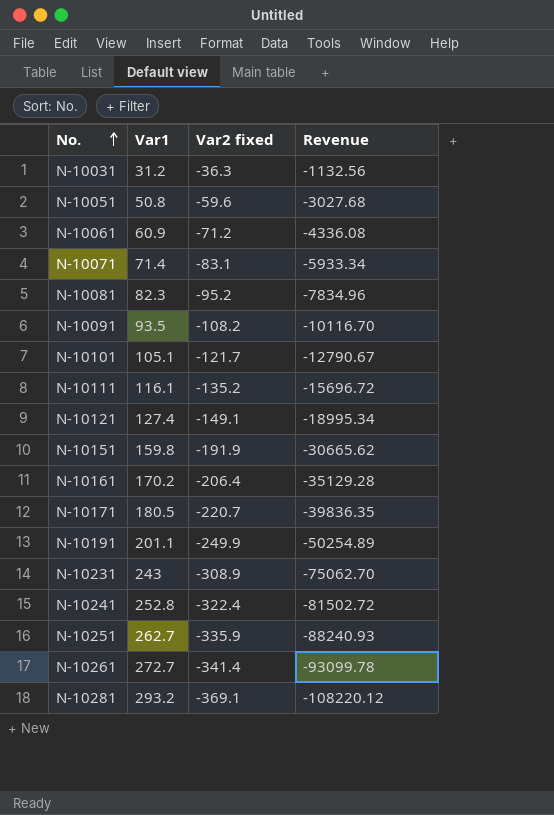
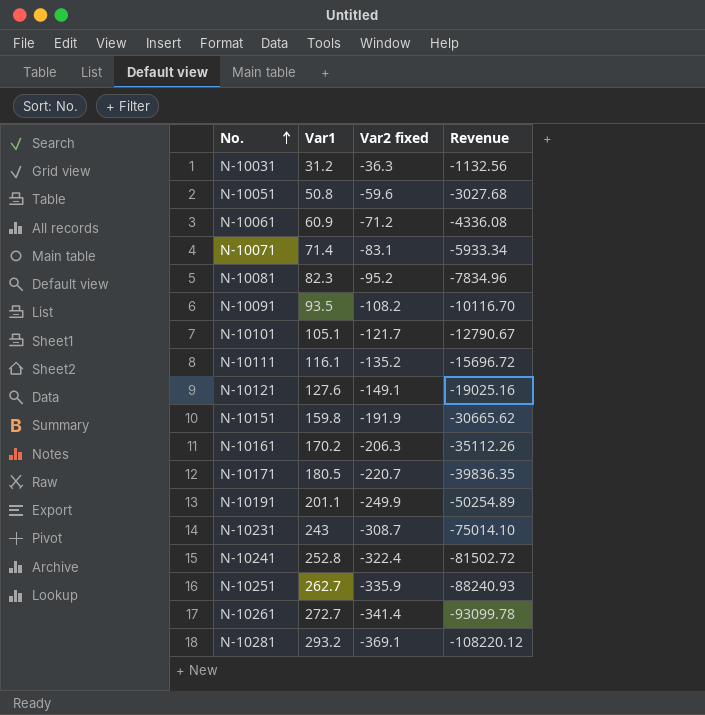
N-10121 | Var1: 127.4 -> 127.6
N-10121 | Revenue: -18995.34 -> -19025.16
N-10161 | Var2 fixed: -206.4 -> -206.3
N-10161 | Revenue: -35129.28 -> -35112.26
N-10231 | Var2 fixed: -308.9 -> -308.7
N-10231 | Revenue: -75062.70 -> -75014.10

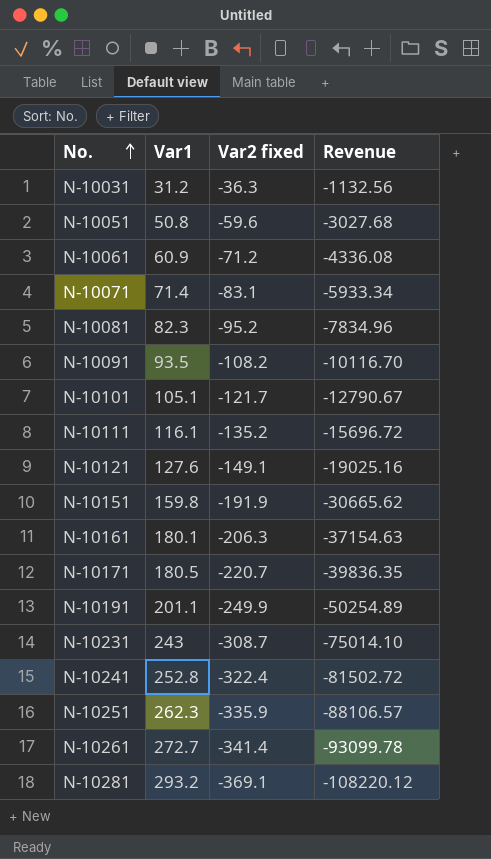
N-10161 | Var1: 170.2 -> 180.1
N-10161 | Revenue: -35112.26 -> -37154.63
N-10251 | Var1: 262.7 -> 262.3
N-10251 | Revenue: -88240.93 -> -88106.57

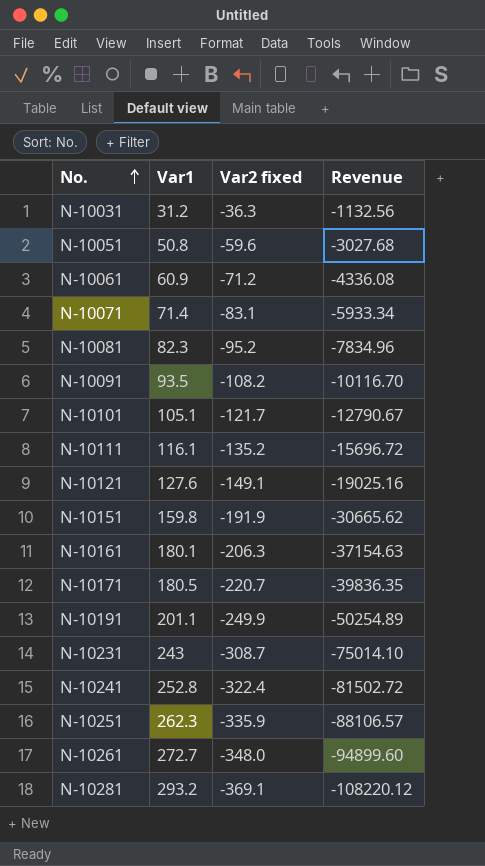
N-10261 | Var2 fixed: -341.4 -> -348.0
N-10261 | Revenue: -93099.78 -> -94899.60

